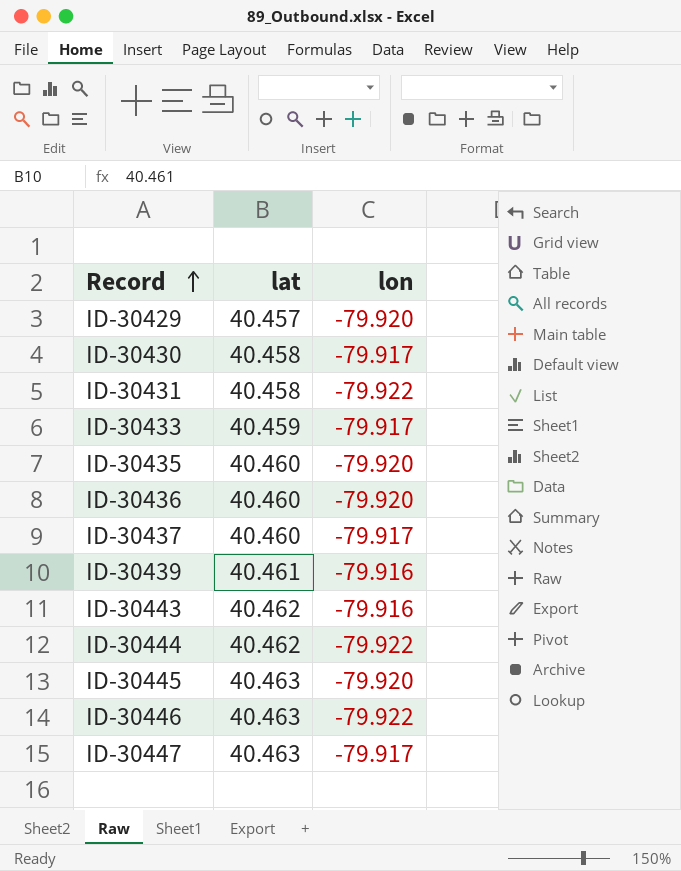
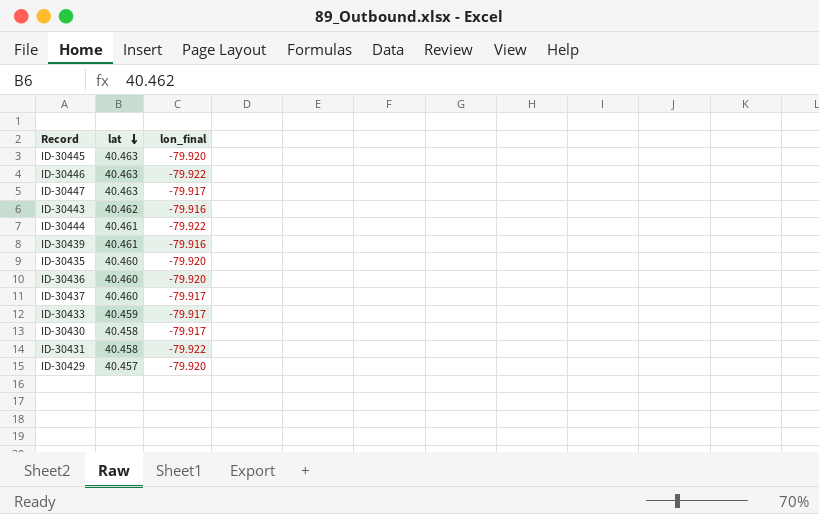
row order: Record ascending -> lat descending
column name: lon -> lon_final
ID-30444 | lat: 40.462 -> 40.461

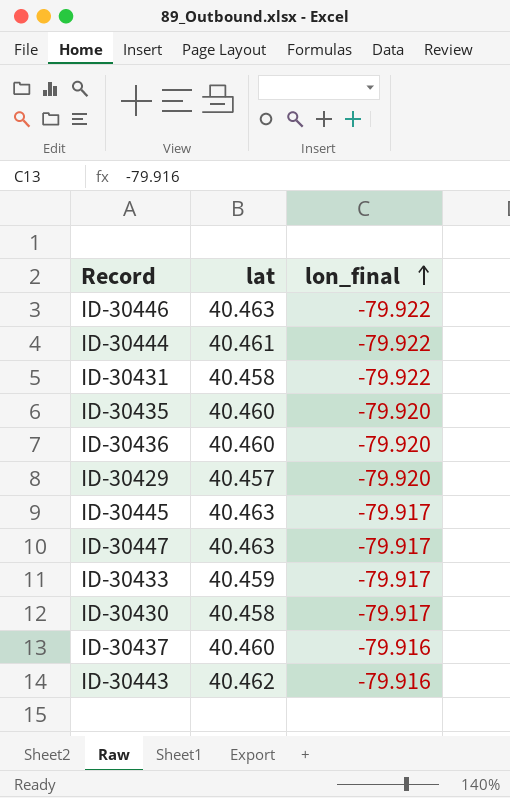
row order: lat descending -> lon_final ascending
row ID-30439: 40.461 | -79.916 -> none
ID-30445 | lon_final: -79.920 -> -79.917
ID-30437 | lon_final: -79.917 -> -79.916

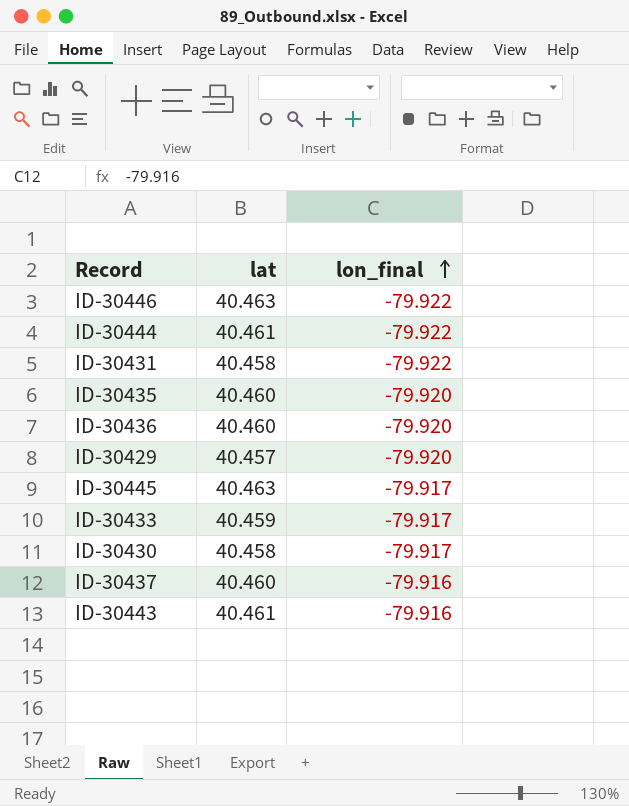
row ID-30447: 40.463 | -79.917 -> none
ID-30443 | lat: 40.462 -> 40.461

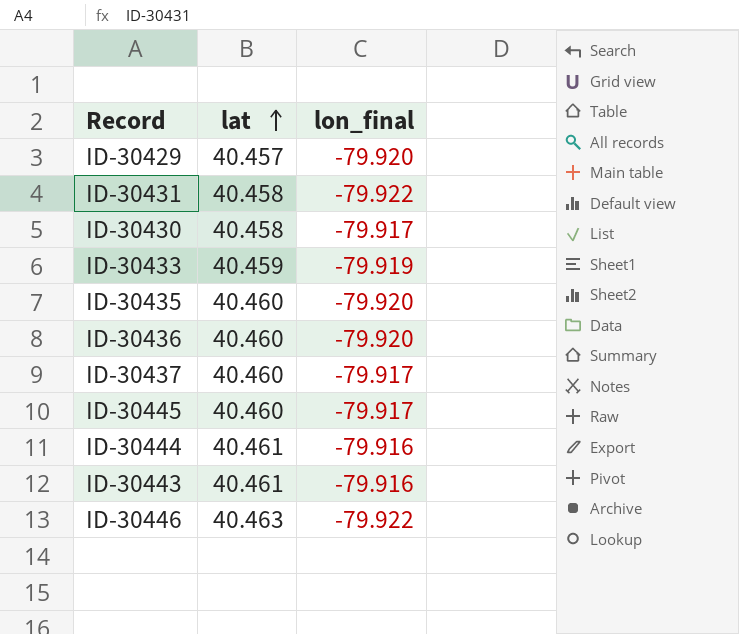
row order: lon_final ascending -> lat ascending
ID-30433 | lon_final: -79.917 -> -79.919
ID-30437 | lon_final: -79.916 -> -79.917
ID-30445 | lat: 40.463 -> 40.460
ID-30444 | lon_final: -79.922 -> -79.916

